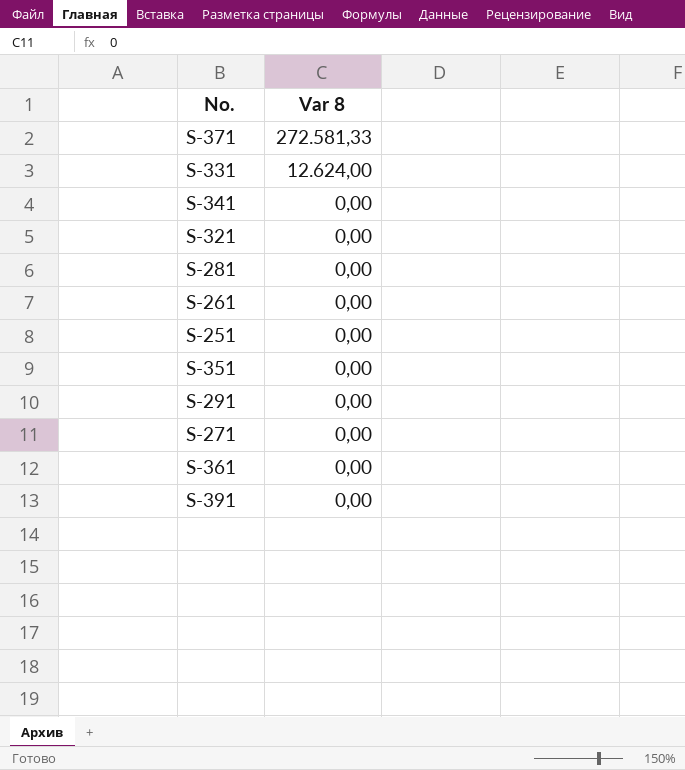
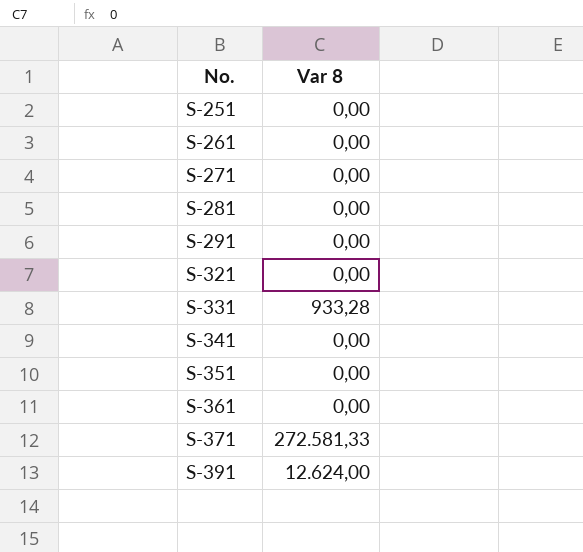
row order: Var 8 descending -> No. ascending
S-331 | Var 8: 12.624,00 -> 933,28
S-391 | Var 8: 0,00 -> 12.624,00

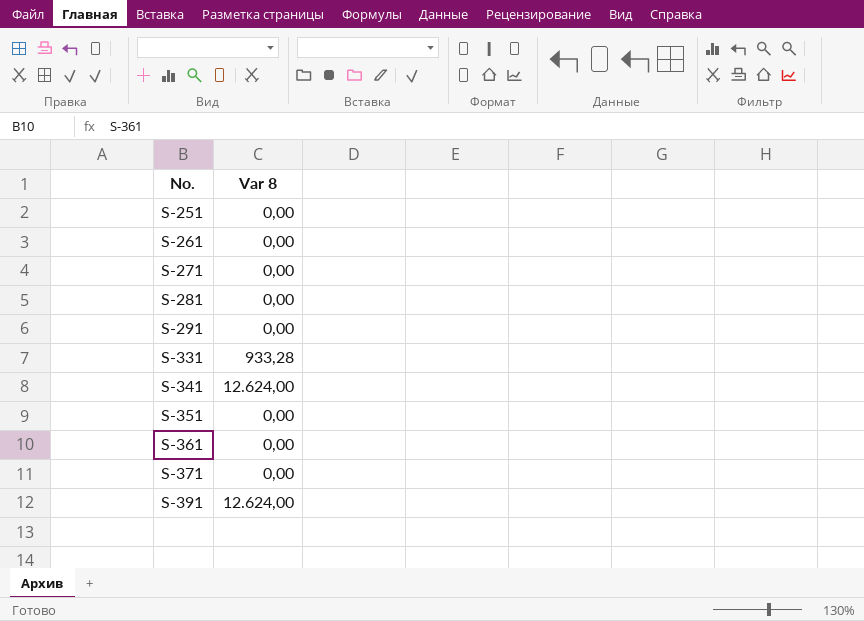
row S-321: 0,00 -> none
S-341 | Var 8: 0,00 -> 12.624,00
S-371 | Var 8: 272.581,33 -> 0,00

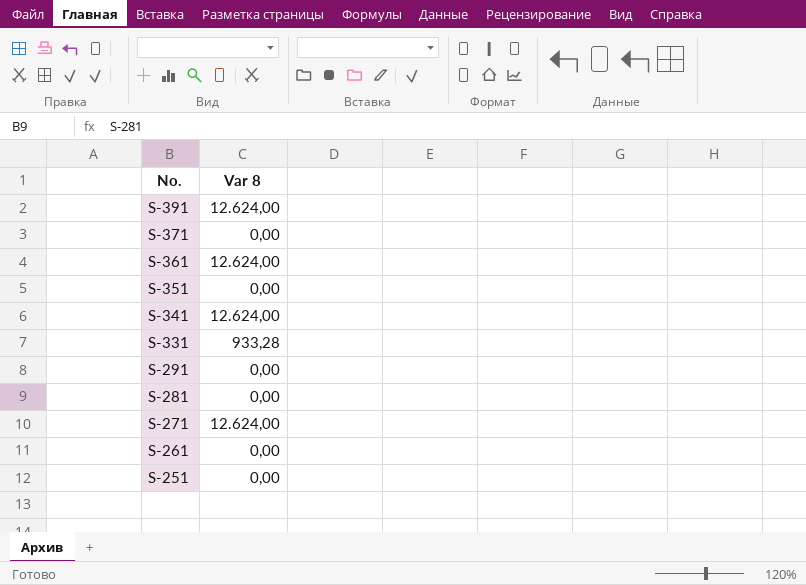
row order: No. ascending -> No. descending
S-361 | Var 8: 0,00 -> 12.624,00
S-271 | Var 8: 0,00 -> 12.624,00

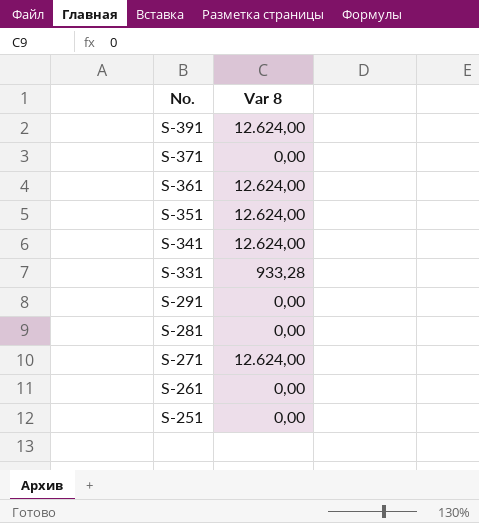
S-351 | Var 8: 0,00 -> 12.624,00

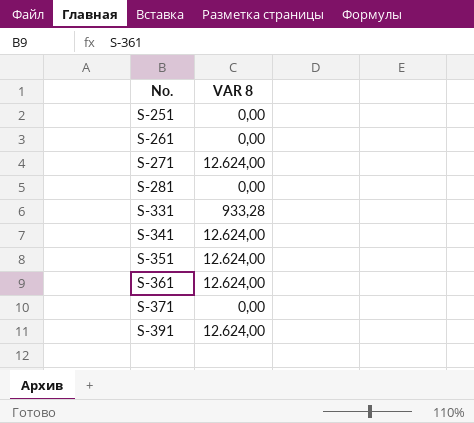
row order: No. descending -> No. ascending
column name: Var 8 -> VAR 8
row S-291: 0,00 -> none

